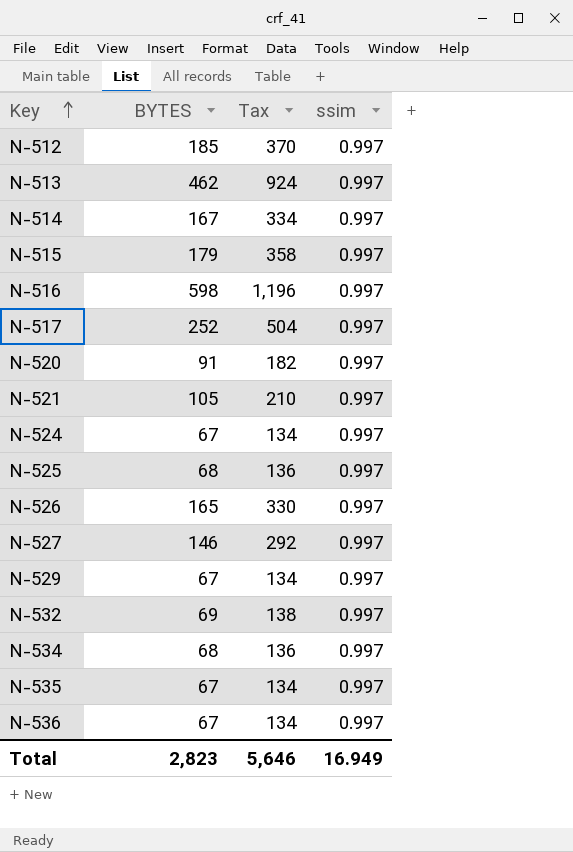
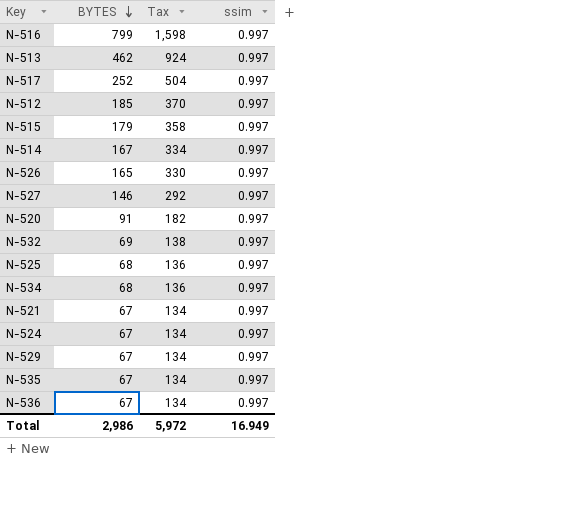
row order: Key ascending -> BYTES descending
N-516 | BYTES: 598 -> 799
N-516 | Tax: 1,196 -> 1,598
N-521 | BYTES: 105 -> 67
N-521 | Tax: 210 -> 134
Total | BYTES: 2,823 -> 2,986
Total | Tax: 5,646 -> 5,972

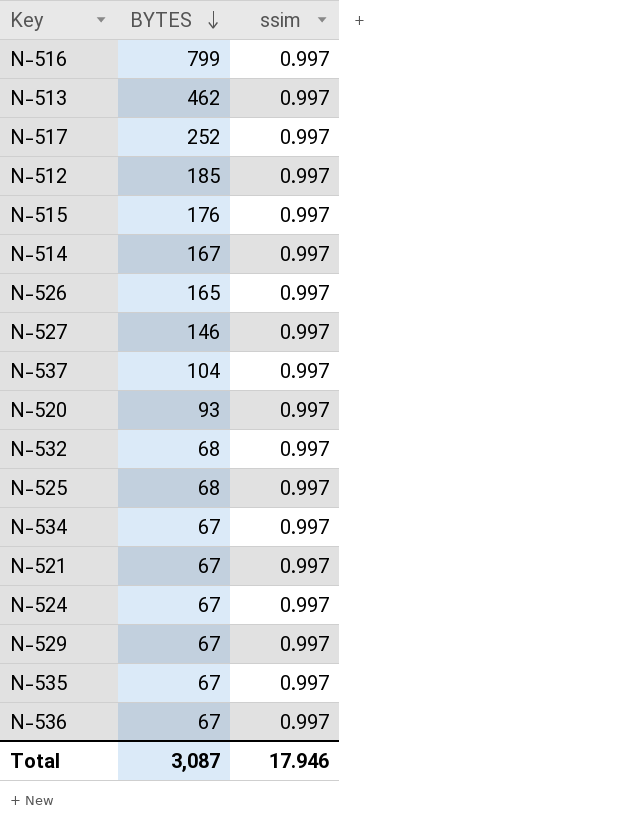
column Tax | formula: [BYTES] * 2 -> none
N-515 | BYTES: 179 -> 176
row N-537: none -> 104 | 0.997
N-520 | BYTES: 91 -> 93
N-532 | BYTES: 69 -> 68
N-534 | BYTES: 68 -> 67
Total | BYTES: 2,986 -> 3,087
Total | ssim: 16.949 -> 17.946

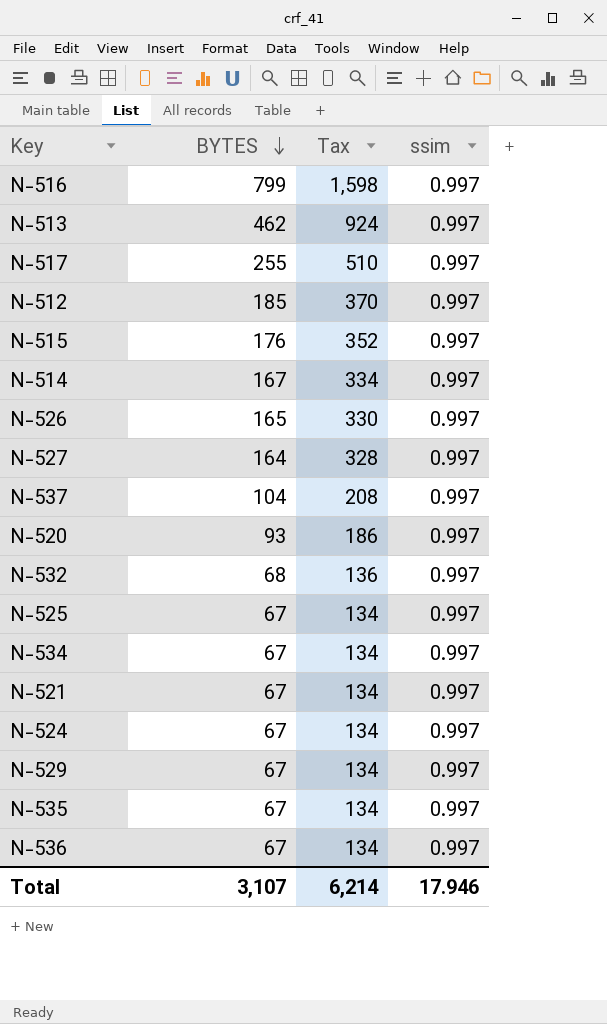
column Tax | formula: none -> [BYTES] * 2
N-517 | BYTES: 252 -> 255
N-527 | BYTES: 146 -> 164
N-525 | BYTES: 68 -> 67
Total | BYTES: 3,087 -> 3,107

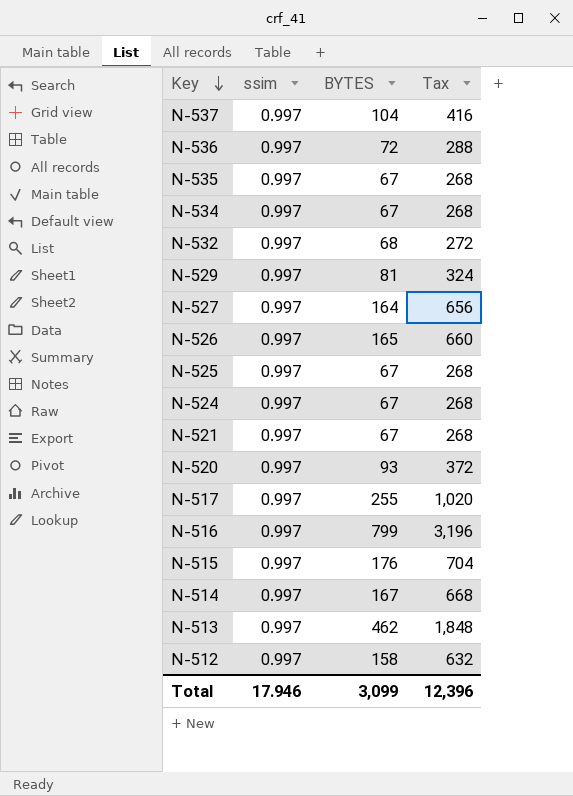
row order: BYTES descending -> Key descending
column ssim | position: 4 -> 2
column Tax | formula: [BYTES] * 2 -> [BYTES] * 4
N-536 | BYTES: 67 -> 72
N-529 | BYTES: 67 -> 81
N-512 | BYTES: 185 -> 158
Total | BYTES: 3,107 -> 3,099
Total | Tax: 6,214 -> 12,396

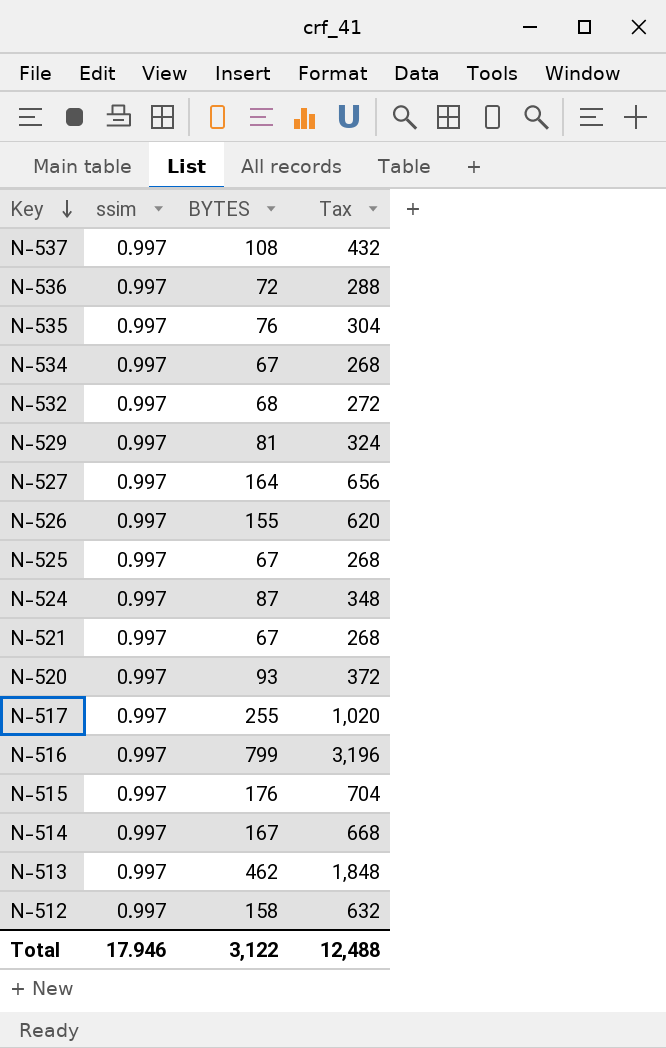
N-537 | BYTES: 104 -> 108
N-537 | Tax: 416 -> 432
N-535 | BYTES: 67 -> 76
N-535 | Tax: 268 -> 304
N-526 | BYTES: 165 -> 155
N-526 | Tax: 660 -> 620
N-524 | BYTES: 67 -> 87
N-524 | Tax: 268 -> 348
Total | BYTES: 3,099 -> 3,122
Total | Tax: 12,396 -> 12,488

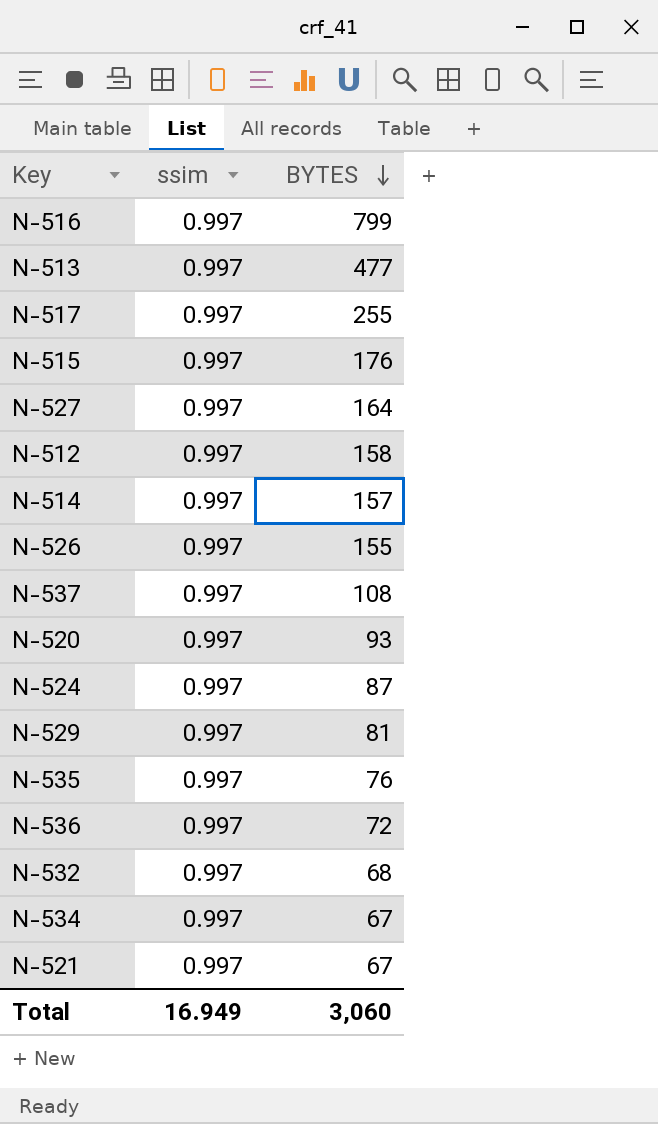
row order: Key descending -> BYTES descending
column Tax | formula: [BYTES] * 4 -> none
row N-525: 0.997 | 67 | 268 -> none
N-513 | BYTES: 462 -> 477
N-514 | BYTES: 167 -> 157
Total | ssim: 17.946 -> 16.949
Total | BYTES: 3,122 -> 3,060

